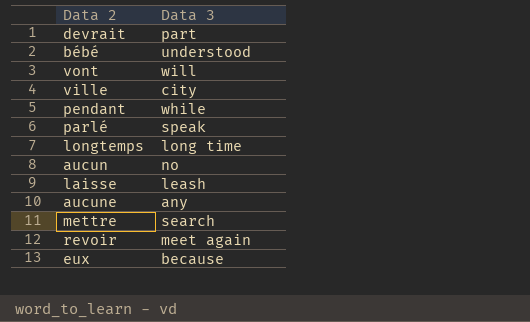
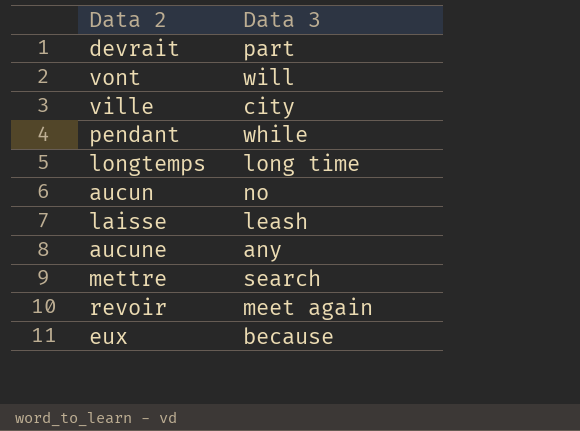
row bébé: understood -> none
row parlé: speak -> none

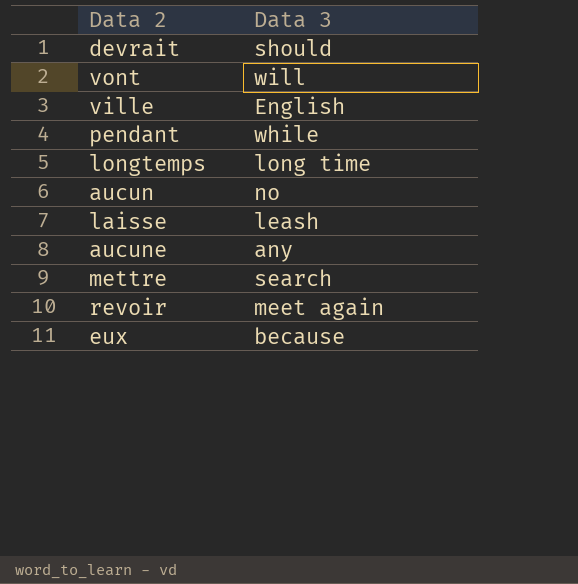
devrait | Data 3: part -> should
ville | Data 3: city -> English

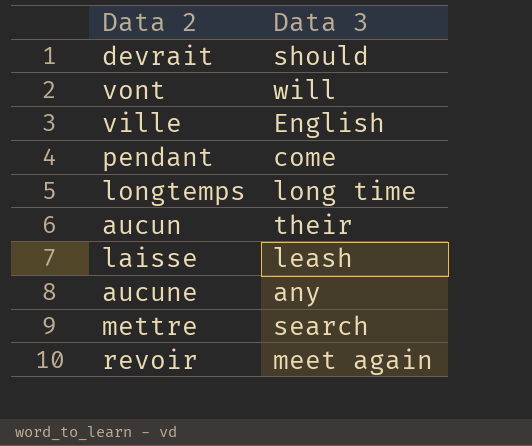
row eux: because -> none
pendant | Data 3: while -> come
aucun | Data 3: no -> their

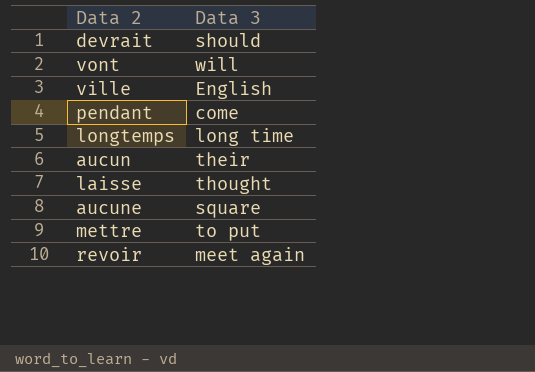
laisse | Data 3: leash -> thought
aucune | Data 3: any -> square
mettre | Data 3: search -> to put

